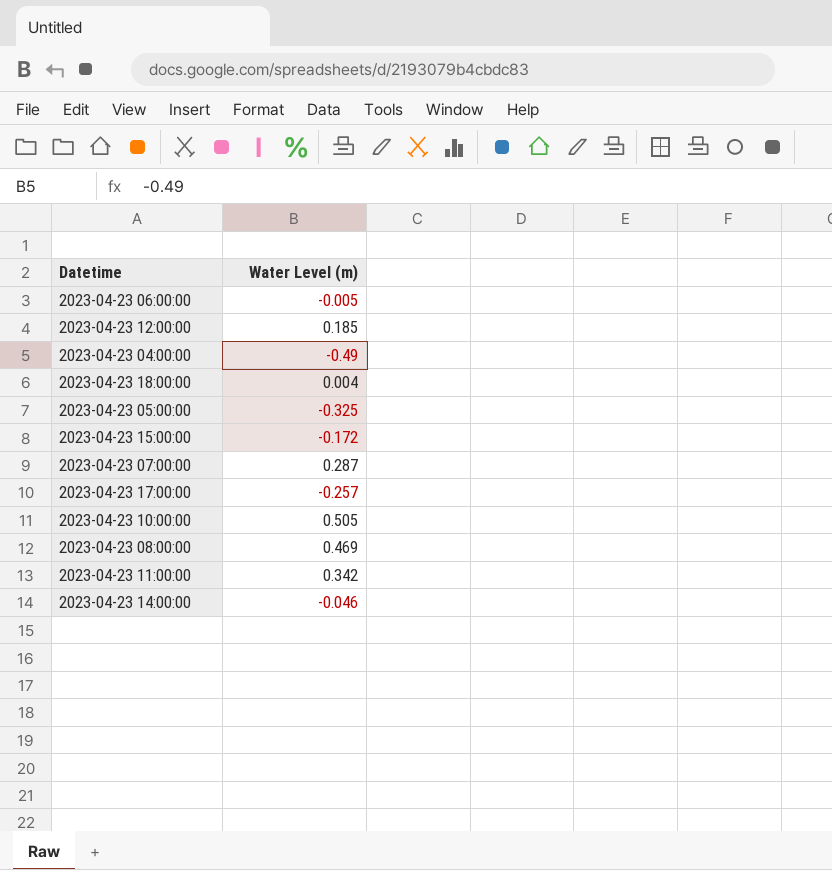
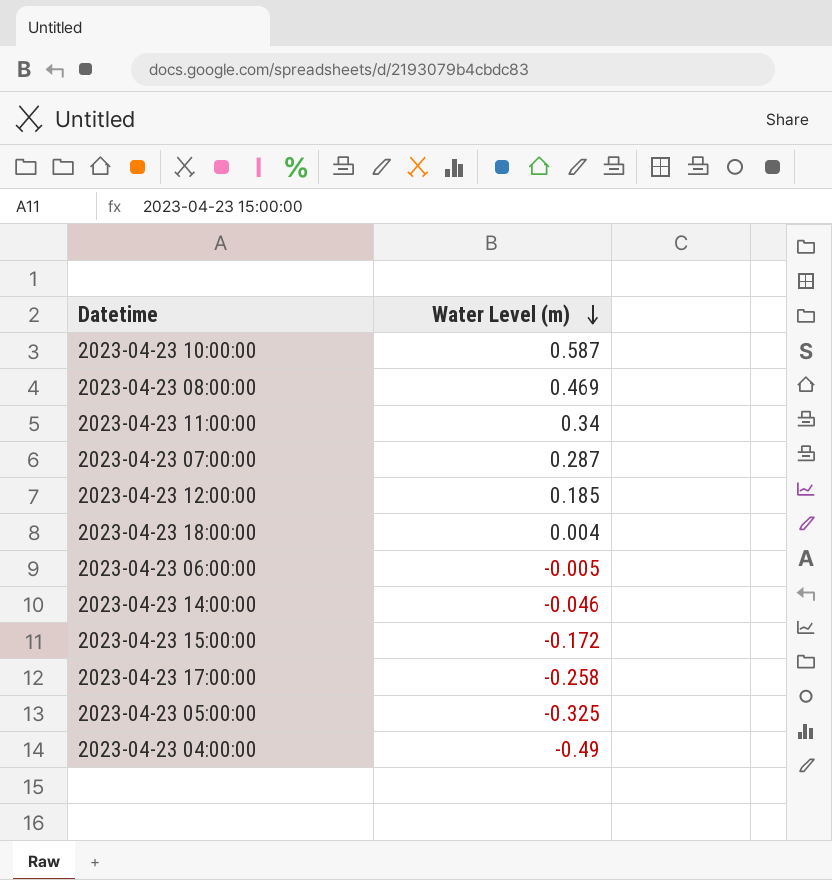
row order: none -> Water Level (m) descending
2023-04-23 10:00:00 | Water Level (m): 0.505 -> 0.587
2023-04-23 11:00:00 | Water Level (m): 0.342 -> 0.34
2023-04-23 17:00:00 | Water Level (m): -0.257 -> -0.258

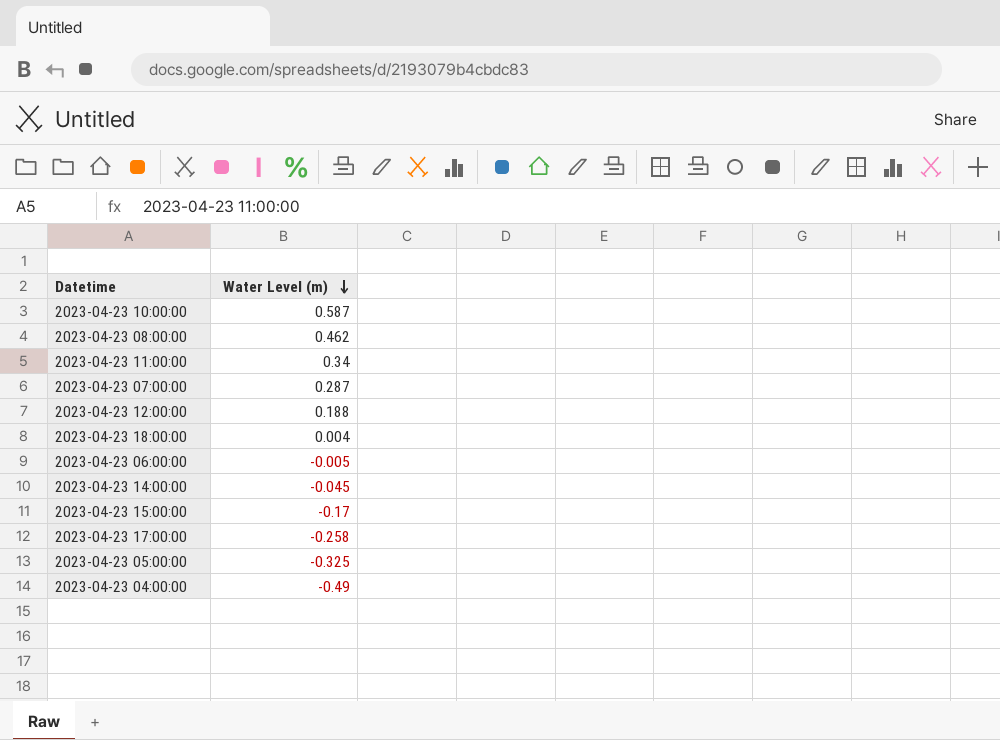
2023-04-23 08:00:00 | Water Level (m): 0.469 -> 0.462
2023-04-23 12:00:00 | Water Level (m): 0.185 -> 0.188
2023-04-23 14:00:00 | Water Level (m): -0.046 -> -0.045
2023-04-23 15:00:00 | Water Level (m): -0.172 -> -0.17

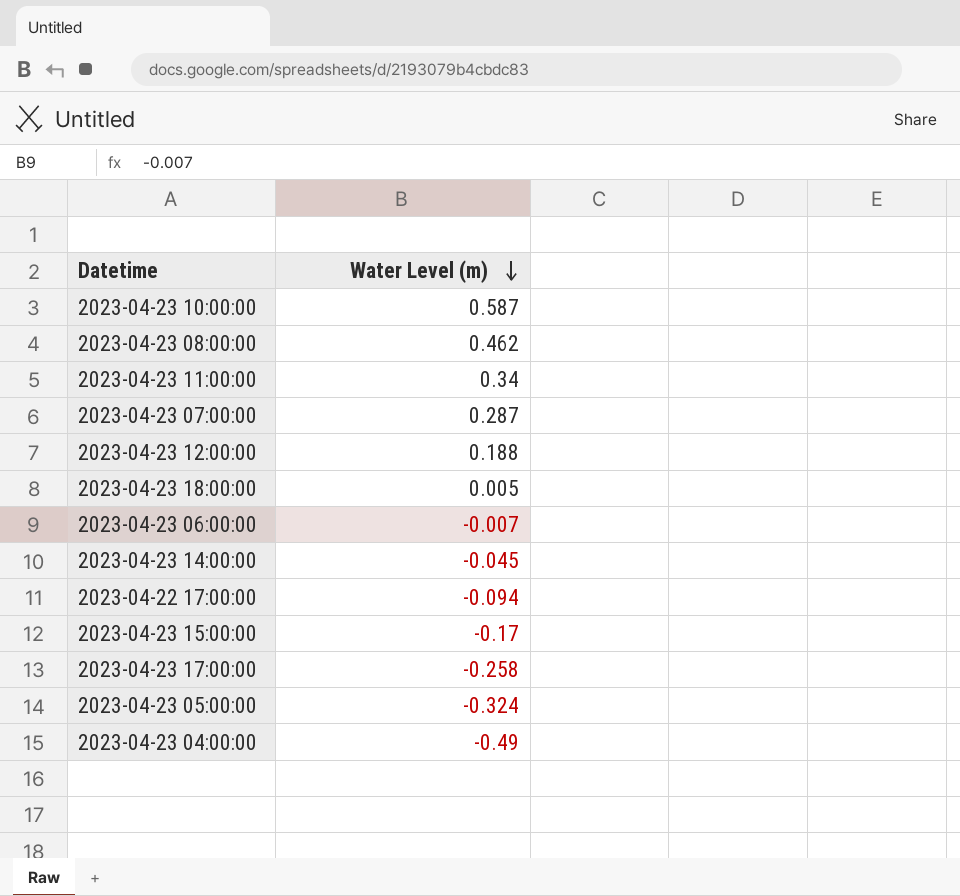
2023-04-23 18:00:00 | Water Level (m): 0.004 -> 0.005
2023-04-23 06:00:00 | Water Level (m): -0.005 -> -0.007
row 2023-04-22 17:00:00: none -> -0.094
2023-04-23 05:00:00 | Water Level (m): -0.325 -> -0.324

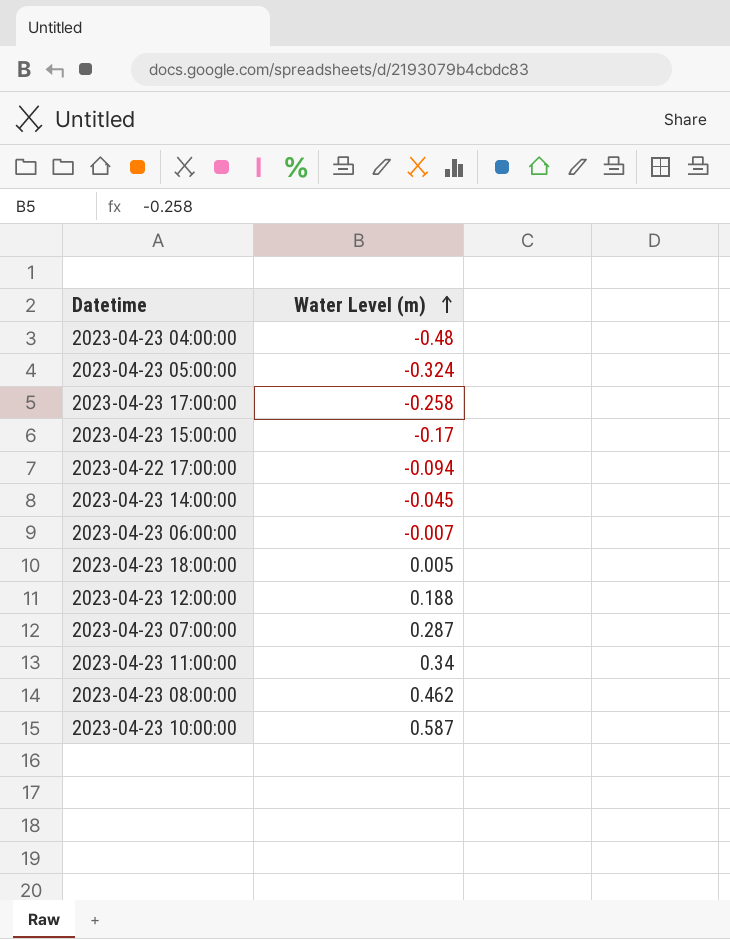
row order: Water Level (m) descending -> Water Level (m) ascending
2023-04-23 04:00:00 | Water Level (m): -0.49 -> -0.48

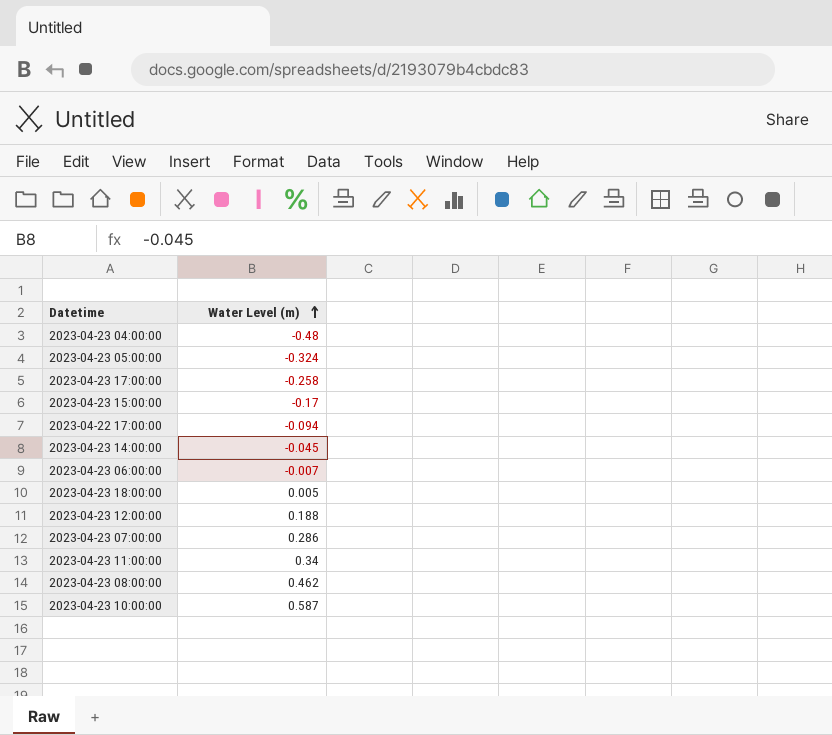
2023-04-23 07:00:00 | Water Level (m): 0.287 -> 0.286

